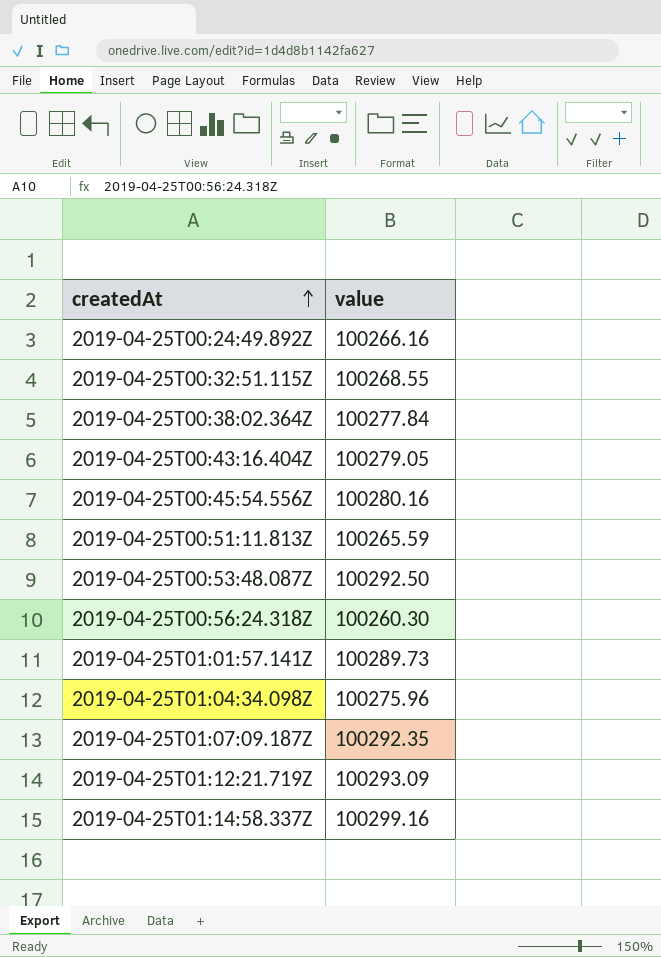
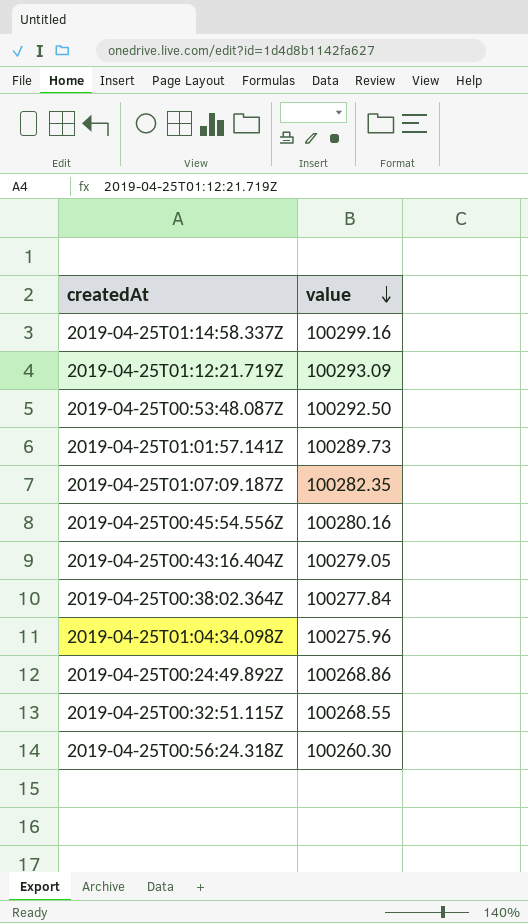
row order: createdAt ascending -> value descending
row 2019-04-25T00:51:11.813Z: 100265.59 -> none
2019-04-25T01:07:09.187Z | value: 100292.35 -> 100282.35
2019-04-25T00:24:49.892Z | value: 100266.16 -> 100268.86

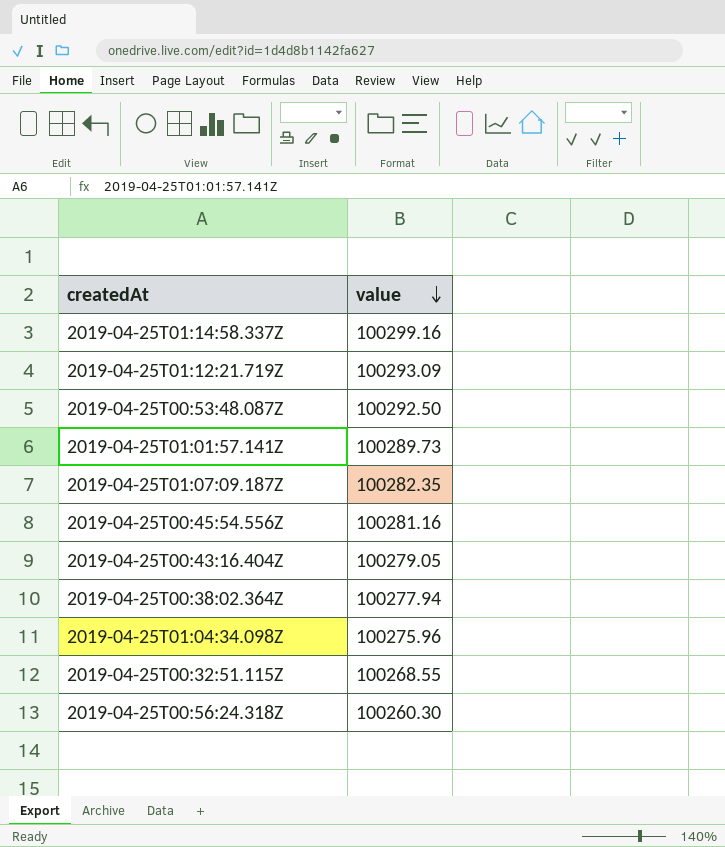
row 2019-04-25T00:24:49.892Z: 100268.86 -> none
2019-04-25T00:45:54.556Z | value: 100280.16 -> 100281.16
2019-04-25T00:38:02.364Z | value: 100277.84 -> 100277.94

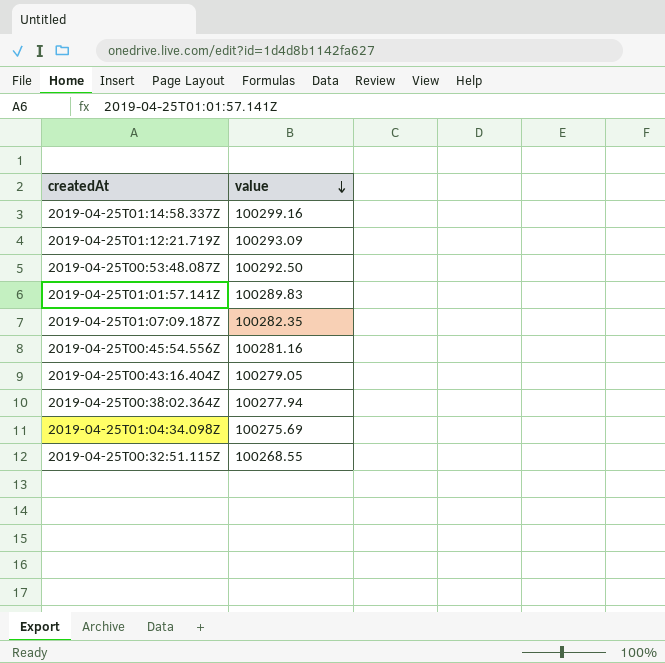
row 2019-04-25T00:56:24.318Z: 100260.30 -> none
2019-04-25T01:01:57.141Z | value: 100289.73 -> 100289.83
2019-04-25T01:04:34.098Z | value: 100275.96 -> 100275.69

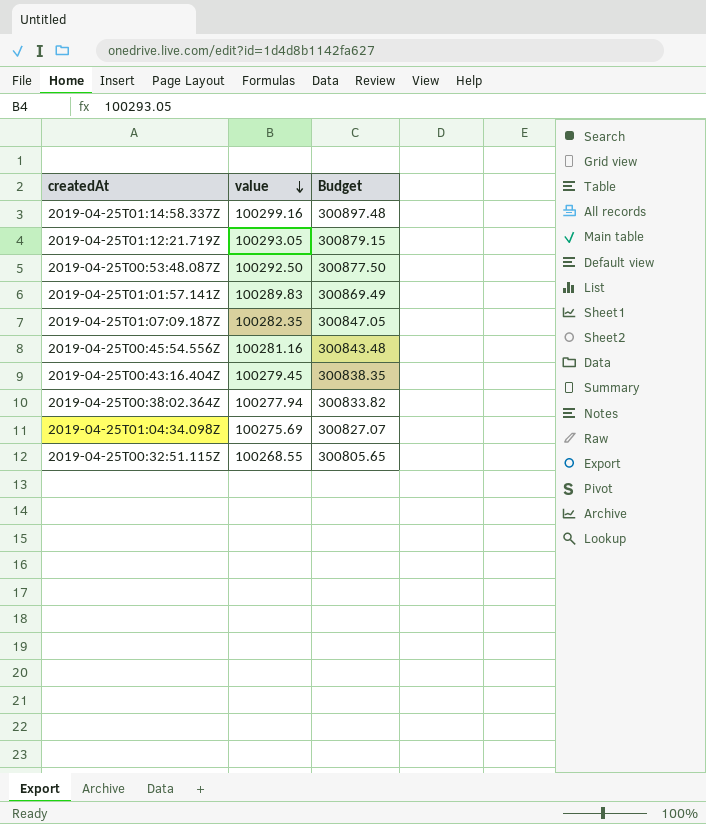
column Budget | formula: none -> [value] * 3
2019-04-25T01:12:21.719Z | value: 100293.09 -> 100293.05
2019-04-25T00:43:16.404Z | value: 100279.05 -> 100279.45

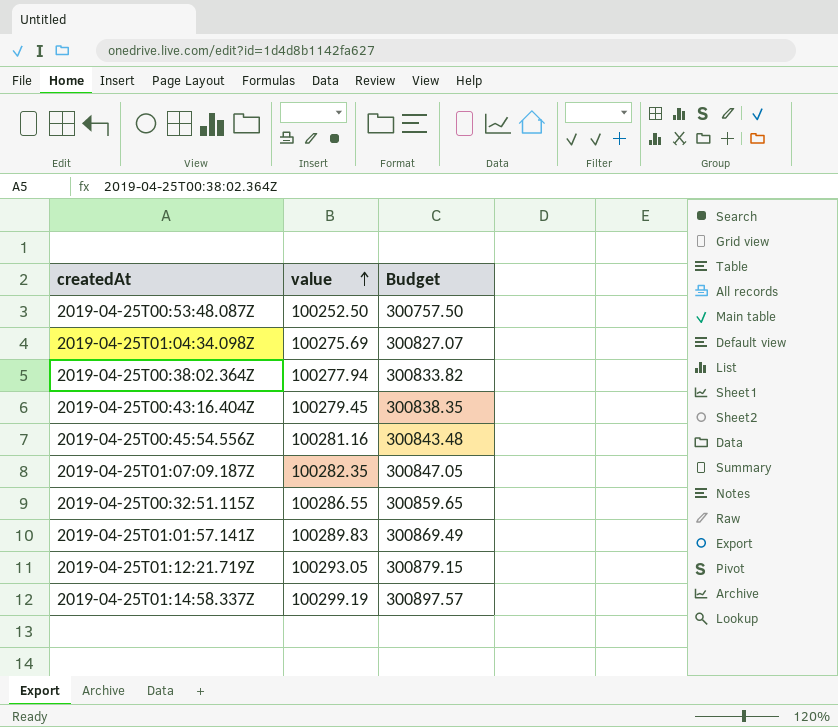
row order: value descending -> value ascending
2019-04-25T00:53:48.087Z | value: 100292.50 -> 100252.50
2019-04-25T00:53:48.087Z | Budget: 300877.50 -> 300757.50
2019-04-25T00:32:51.115Z | value: 100268.55 -> 100286.55
2019-04-25T00:32:51.115Z | Budget: 300805.65 -> 300859.65
2019-04-25T01:14:58.337Z | value: 100299.16 -> 100299.19
2019-04-25T01:14:58.337Z | Budget: 300897.48 -> 300897.57

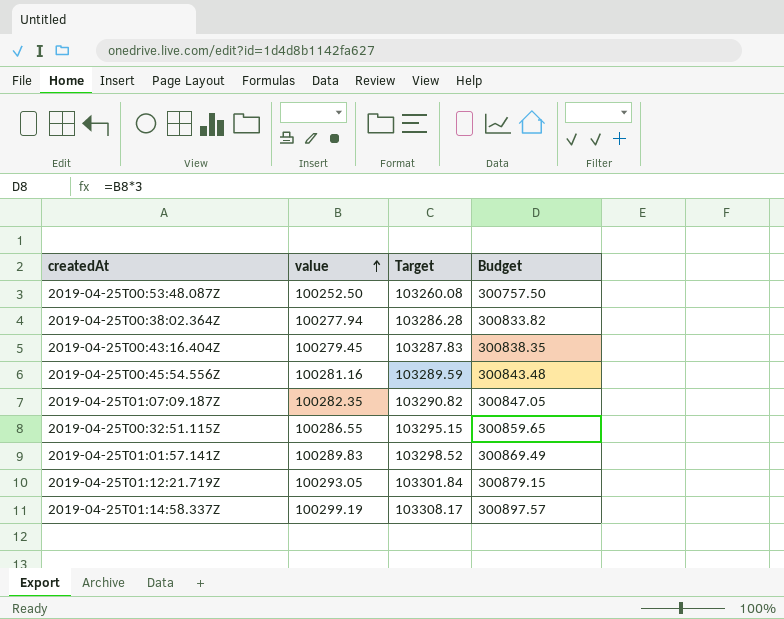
column Target | formula: none -> [value] * 1.03
row 2019-04-25T01:04:34.098Z: 100275.69 | 300827.07 -> none

